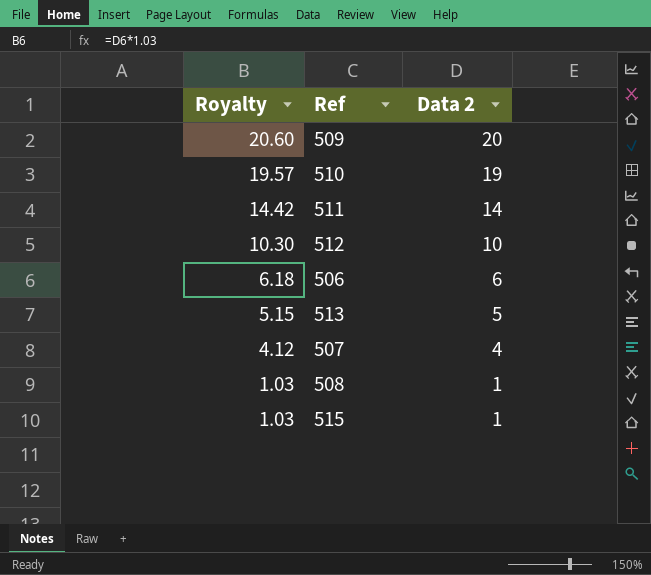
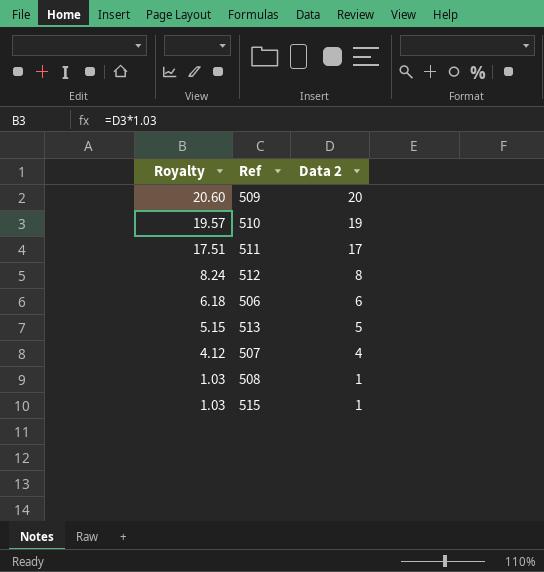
511 | Royalty: 14.42 -> 17.51
511 | Data 2: 14 -> 17
512 | Royalty: 10.30 -> 8.24
512 | Data 2: 10 -> 8

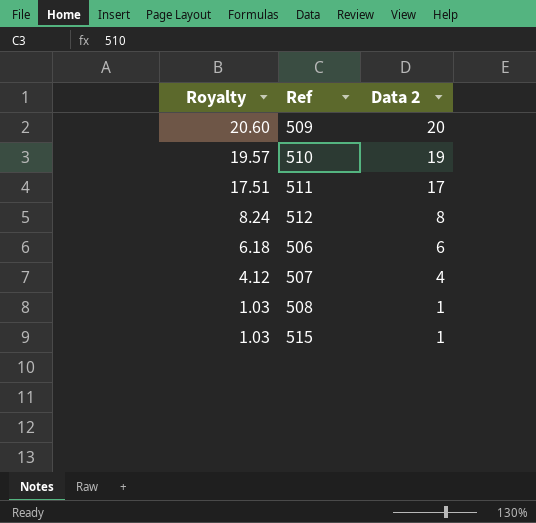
row 513: 5.15 | 5 -> none

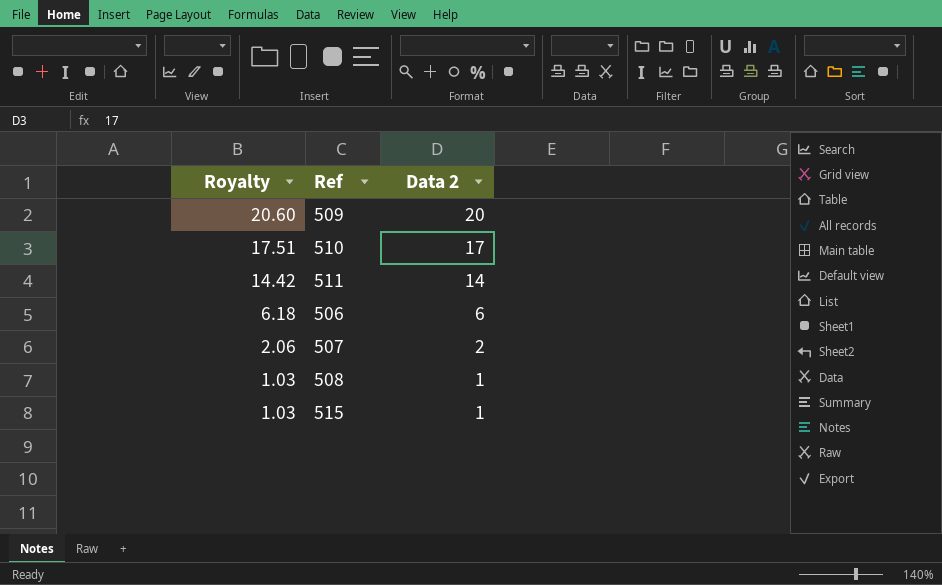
row 512: 8.24 | 8 -> none
510 | Royalty: 19.57 -> 17.51
510 | Data 2: 19 -> 17
511 | Royalty: 17.51 -> 14.42
511 | Data 2: 17 -> 14
507 | Royalty: 4.12 -> 2.06
507 | Data 2: 4 -> 2

